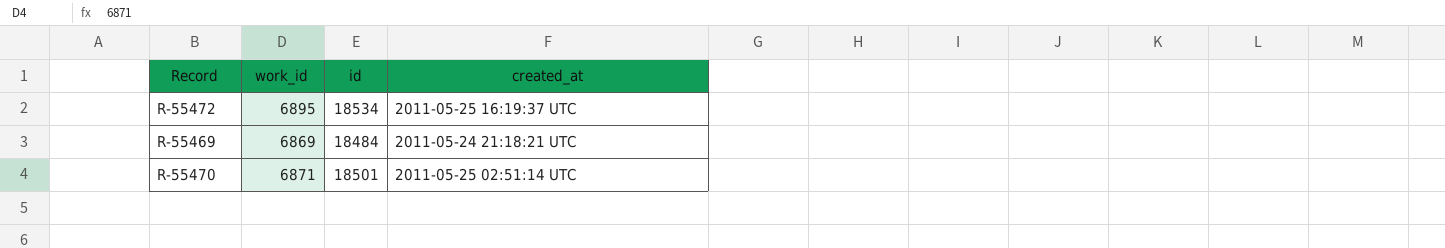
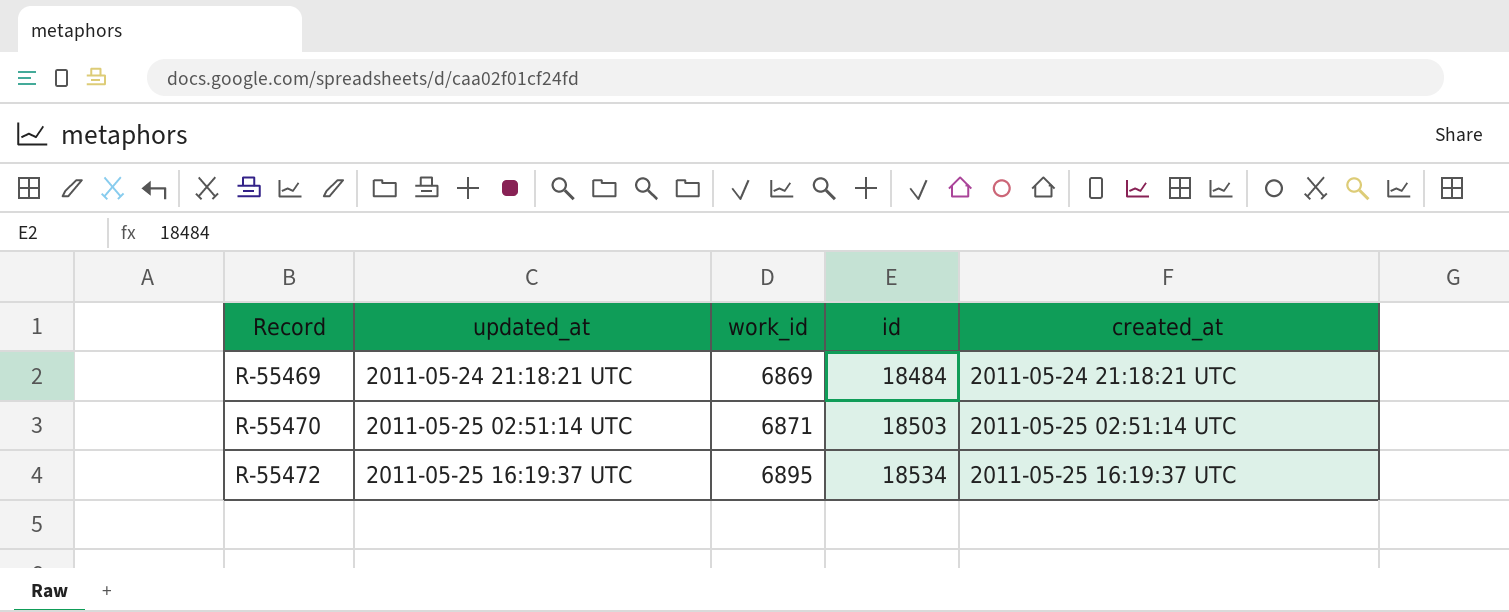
row order: none -> Record ascending
column updated_at | position: none -> 2
R-55470 | id: 18501 -> 18503

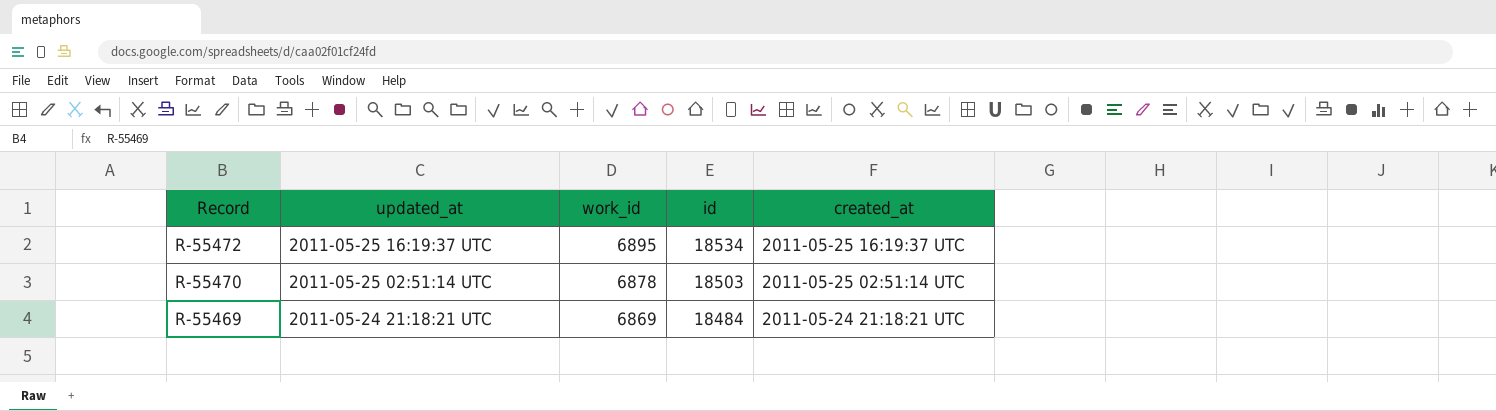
row order: Record ascending -> Record descending
R-55470 | work_id: 6871 -> 6878

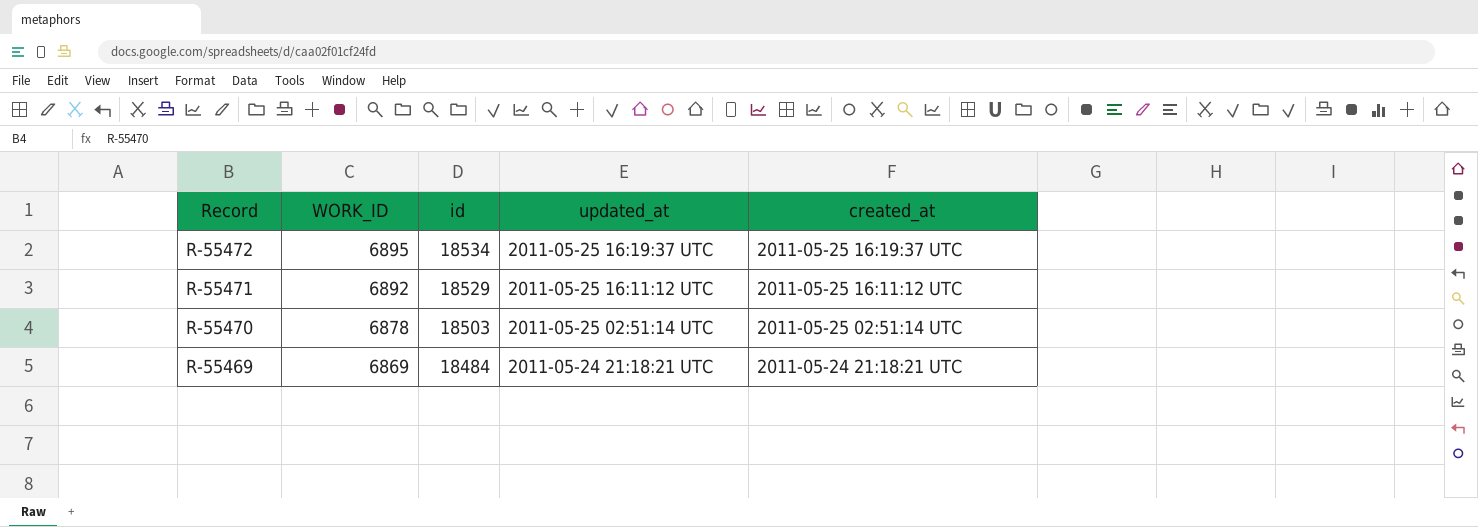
column name: work_id -> WORK_ID
column updated_at | position: 2 -> 4
row R-55471: none -> 6892 | 18529 | 2011-05-25 16:11:12 UTC | 2011-05-25 16:11:12 UTC

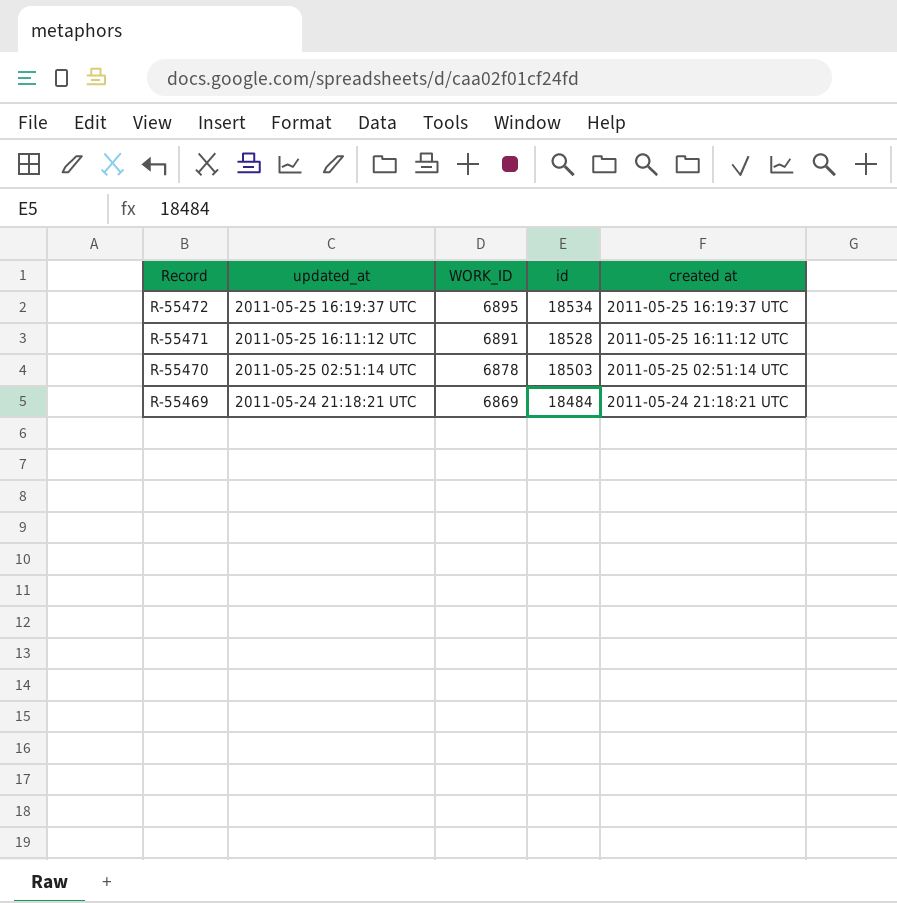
column updated_at | position: 4 -> 2
column name: created_at -> created at
R-55471 | WORK_ID: 6892 -> 6891
R-55471 | id: 18529 -> 18528

